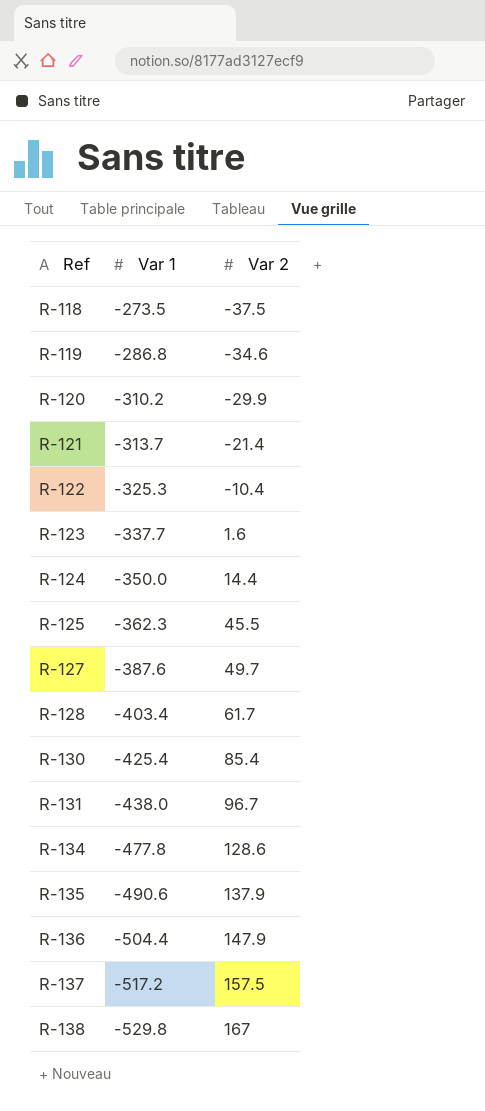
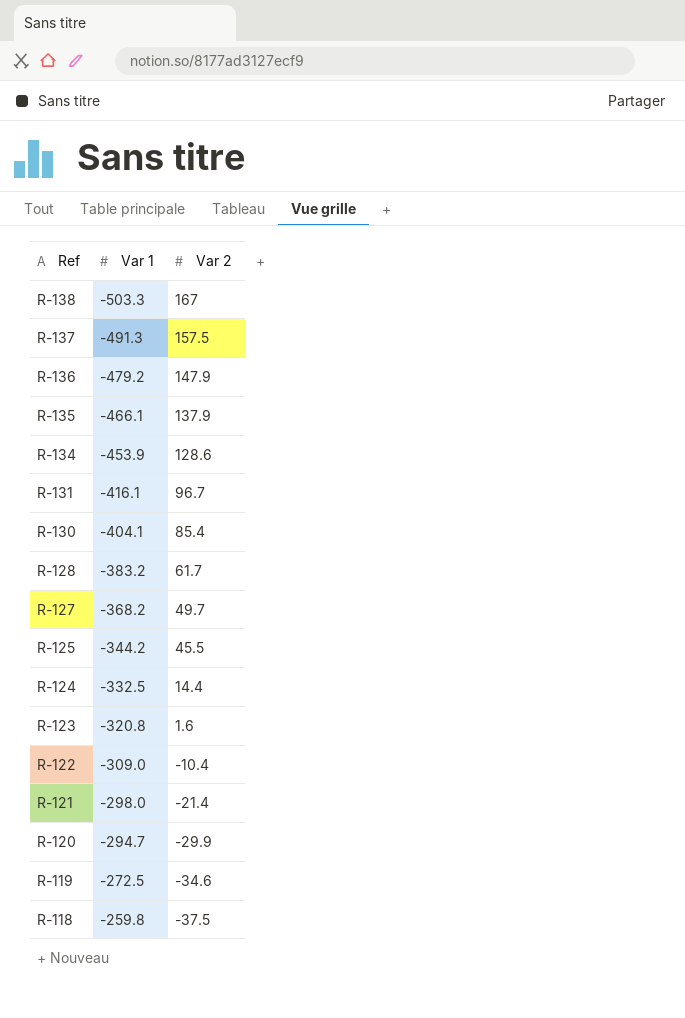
row order: Ref ascending -> Ref descending
R-138 | Var 1: -529.8 -> -503.3
R-137 | Var 1: -517.2 -> -491.3
R-136 | Var 1: -504.4 -> -479.2
R-135 | Var 1: -490.6 -> -466.1
R-134 | Var 1: -477.8 -> -453.9
R-131 | Var 1: -438.0 -> -416.1
R-130 | Var 1: -425.4 -> -404.1
R-128 | Var 1: -403.4 -> -383.2
R-127 | Var 1: -387.6 -> -368.2
R-125 | Var 1: -362.3 -> -344.2
R-124 | Var 1: -350.0 -> -332.5
R-123 | Var 1: -337.7 -> -320.8
R-122 | Var 1: -325.3 -> -309.0
R-121 | Var 1: -313.7 -> -298.0
R-120 | Var 1: -310.2 -> -294.7
R-119 | Var 1: -286.8 -> -272.5
R-118 | Var 1: -273.5 -> -259.8

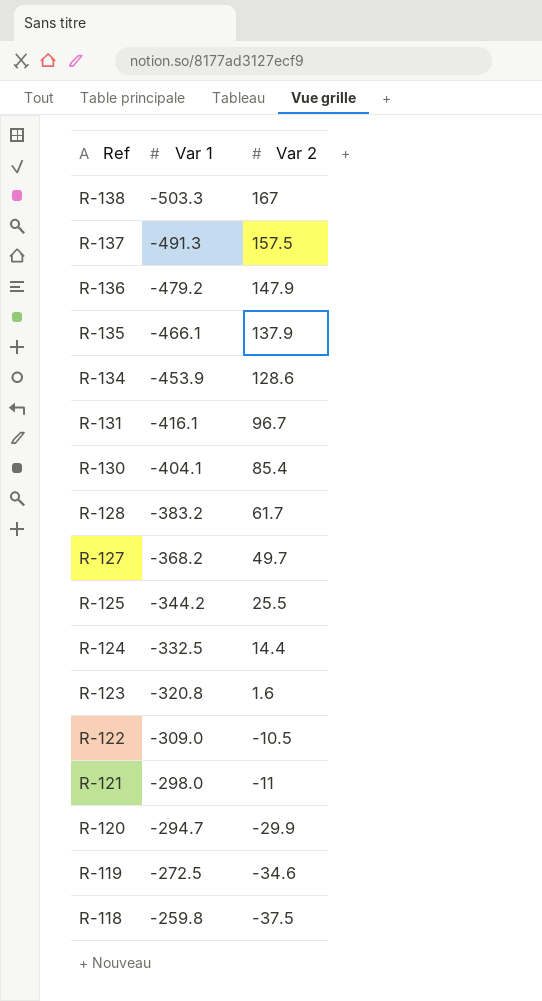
R-125 | Var 2: 45.5 -> 25.5
R-122 | Var 2: -10.4 -> -10.5
R-121 | Var 2: -21.4 -> -11

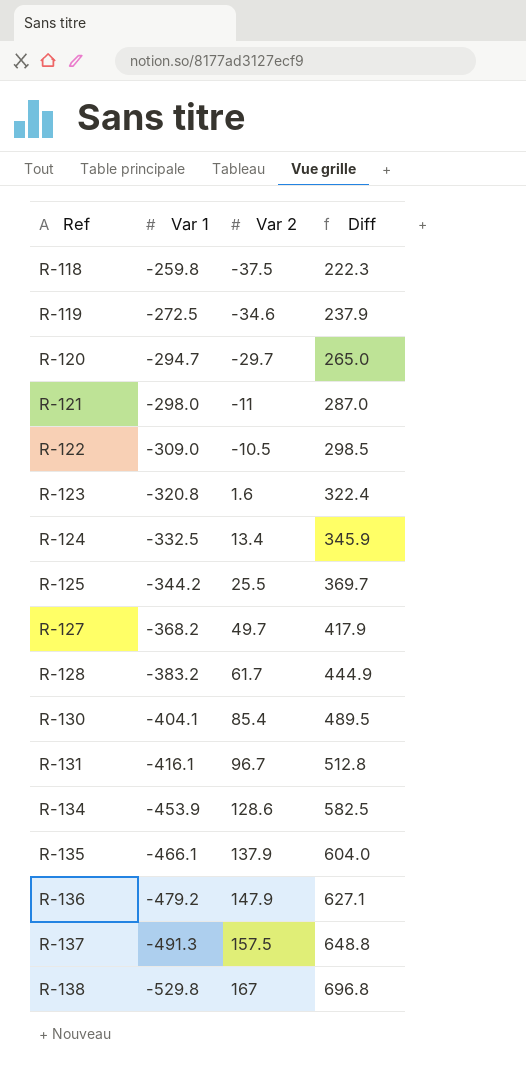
row order: Ref descending -> Ref ascending
column Diff | formula: none -> [Var 2] - [Var 1]
R-120 | Var 2: -29.9 -> -29.7
R-124 | Var 2: 14.4 -> 13.4
R-138 | Var 1: -503.3 -> -529.8

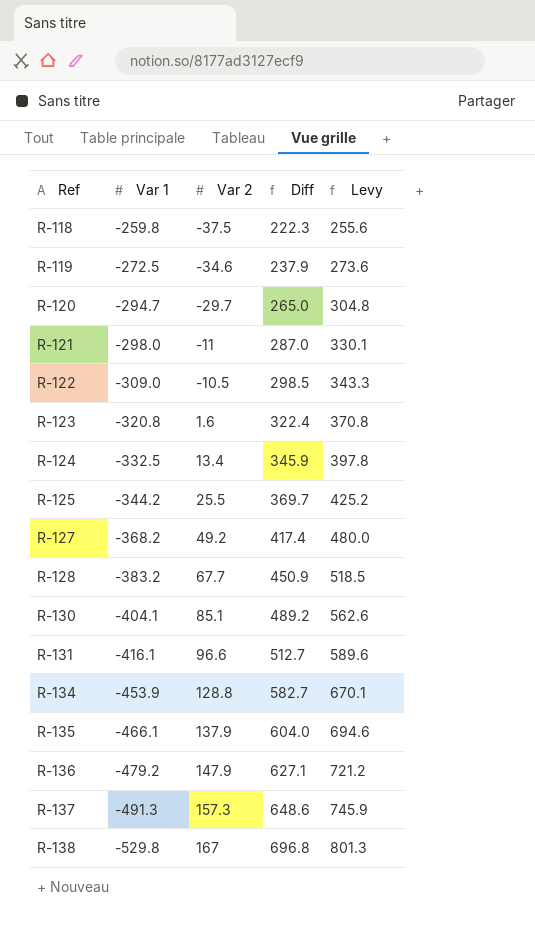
column Levy | formula: none -> [Diff] * 1.15
R-127 | Var 2: 49.7 -> 49.2
R-127 | Diff: 417.9 -> 417.4
R-128 | Var 2: 61.7 -> 67.7
R-128 | Diff: 444.9 -> 450.9
R-130 | Var 2: 85.4 -> 85.1
R-130 | Diff: 489.5 -> 489.2
R-131 | Var 2: 96.7 -> 96.6
R-131 | Diff: 512.8 -> 512.7
R-134 | Var 2: 128.6 -> 128.8
R-134 | Diff: 582.5 -> 582.7
R-137 | Var 2: 157.5 -> 157.3
R-137 | Diff: 648.8 -> 648.6

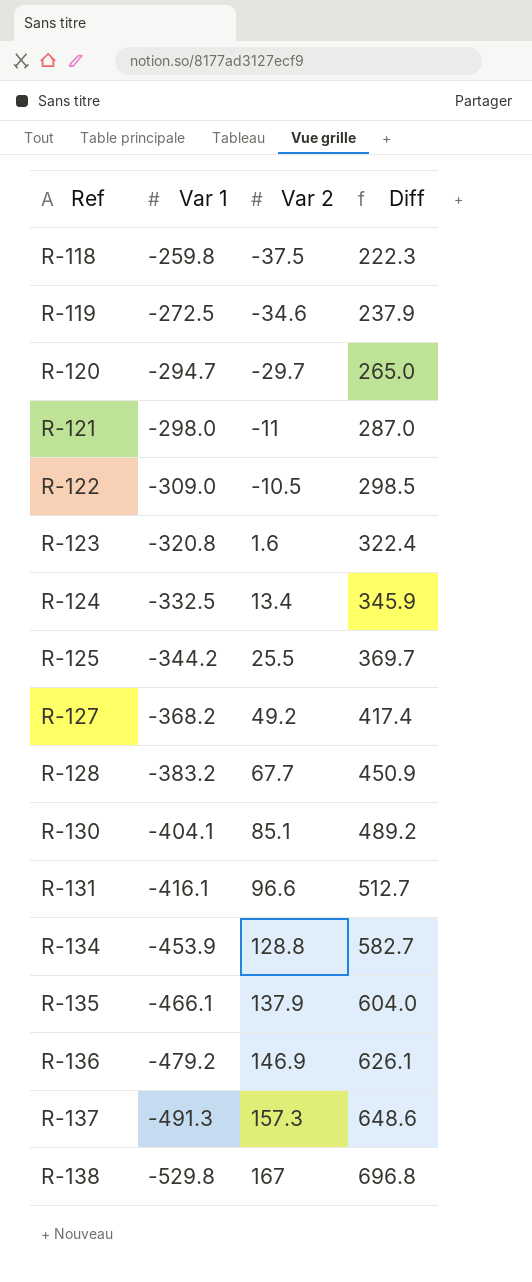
column Levy | formula: [Diff] * 1.15 -> none
R-136 | Var 2: 147.9 -> 146.9
R-136 | Diff: 627.1 -> 626.1

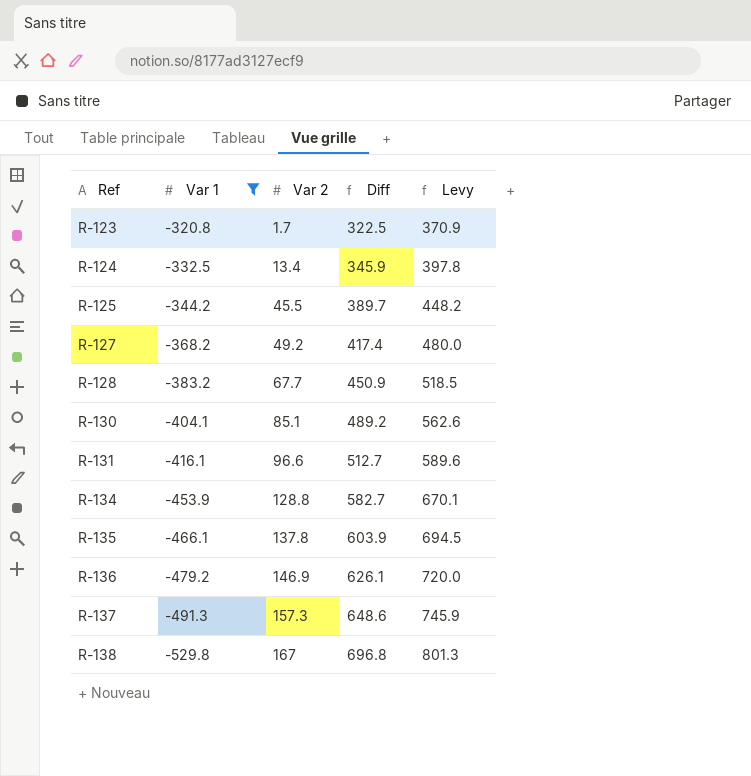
filter: none -> Var 1 <= -320.8
column Levy | formula: none -> [Diff] * 1.15
R-123 | Var 2: 1.6 -> 1.7
R-123 | Diff: 322.4 -> 322.5
R-125 | Var 2: 25.5 -> 45.5
R-125 | Diff: 369.7 -> 389.7
R-135 | Var 2: 137.9 -> 137.8
R-135 | Diff: 604.0 -> 603.9

